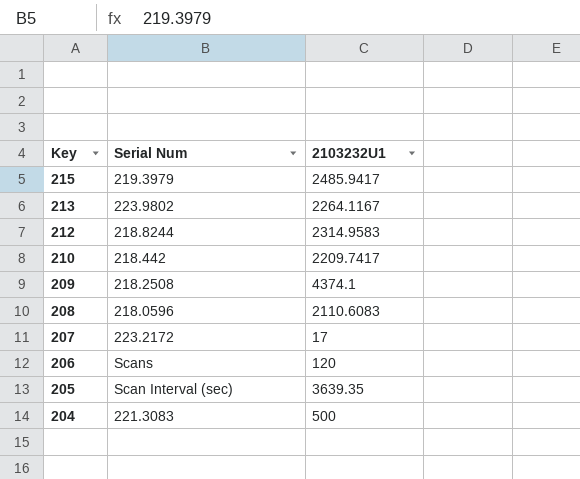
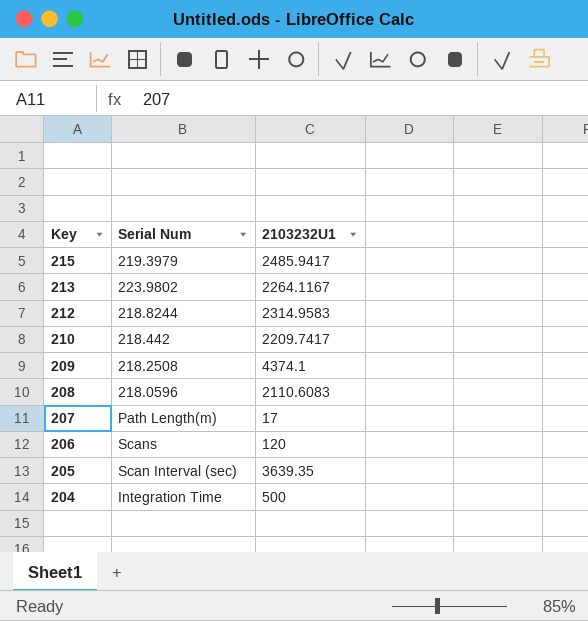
207 | Serial Num: 223.2172 -> Path Length(m)
204 | Serial Num: 221.3083 -> Integration Time

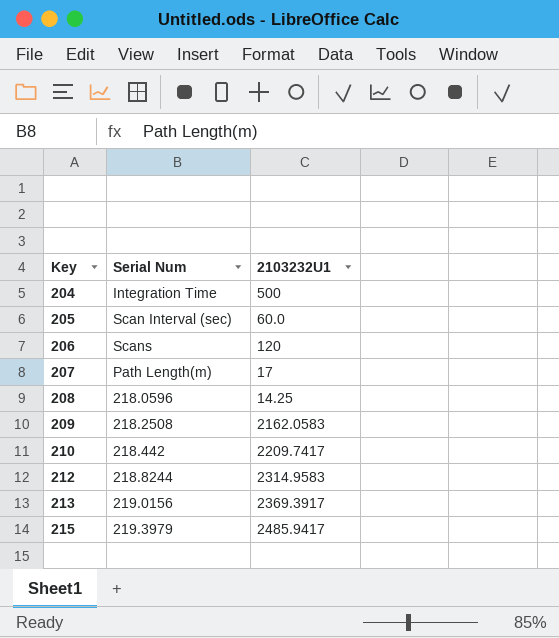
row order: Key descending -> Key ascending
205 | 2103232U1: 3639.35 -> 60.0
208 | 2103232U1: 2110.6083 -> 14.25
209 | 2103232U1: 4374.1 -> 2162.0583
213 | Serial Num: 223.9802 -> 219.0156
213 | 2103232U1: 2264.1167 -> 2369.3917

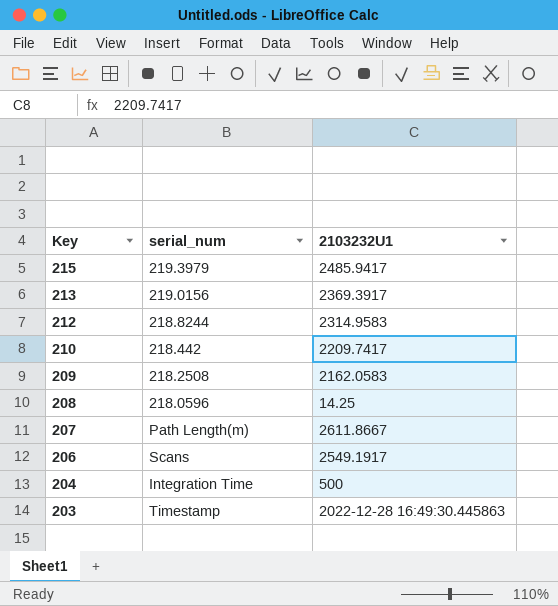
row order: Key ascending -> Key descending
column name: Serial Num -> serial_num
row 205: Scan Interval (sec) | 60.0 -> none
207 | 2103232U1: 17 -> 2611.8667
206 | 2103232U1: 120 -> 2549.1917
row 203: none -> Timestamp | 2022-12-28 16:49:30.445863

